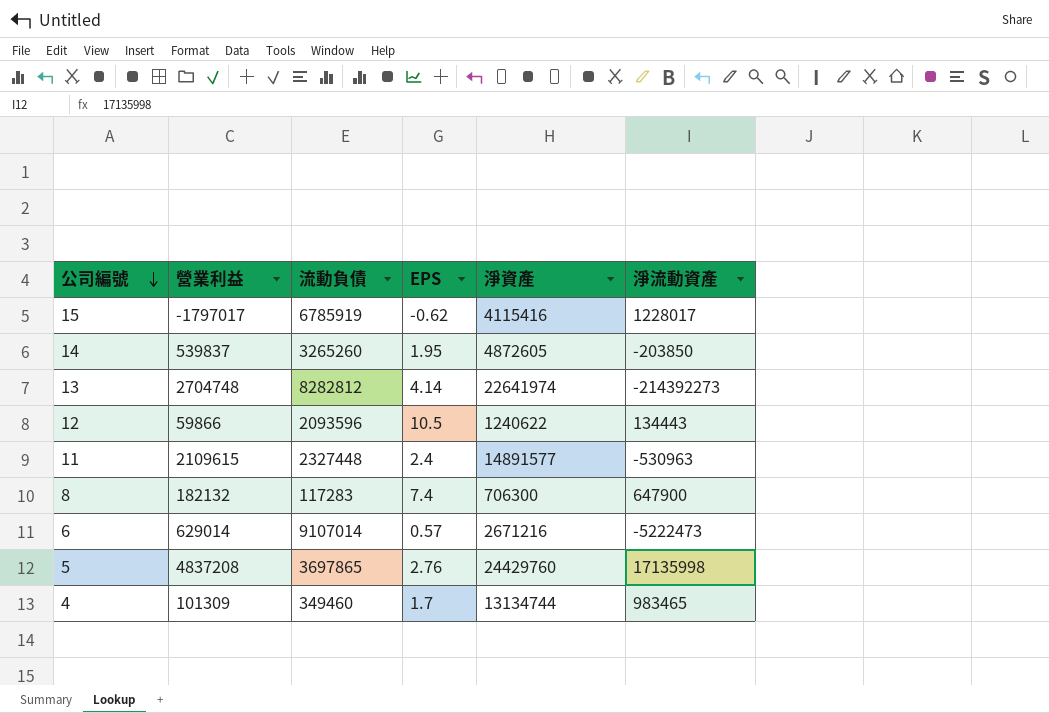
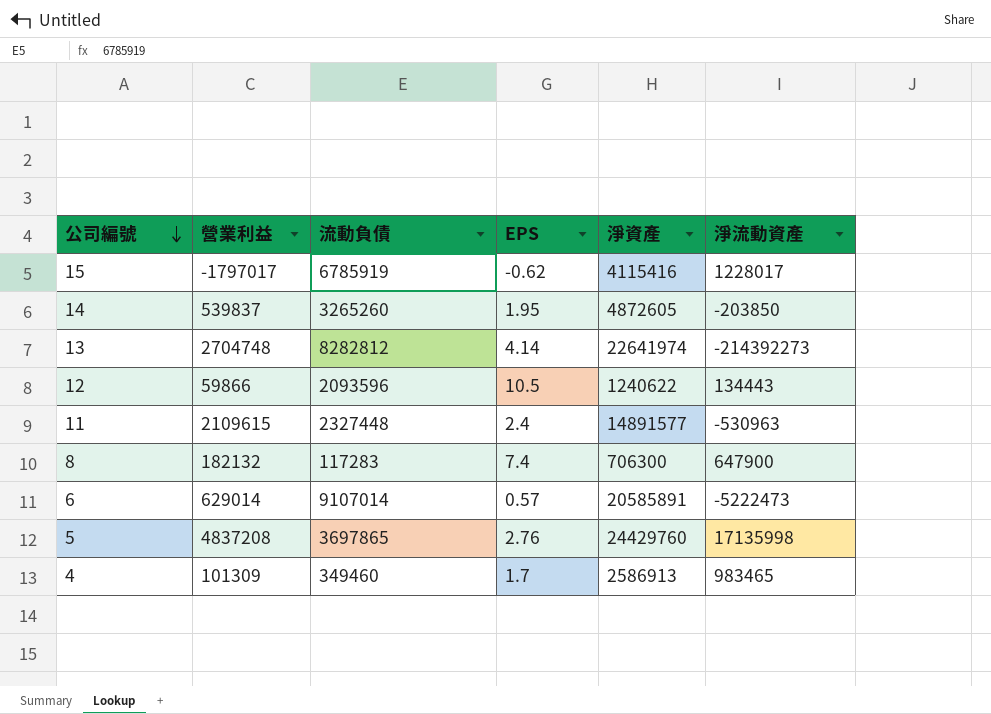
6 | 淨資產: 2671216 -> 20585891
4 | 淨資產: 13134744 -> 2586913

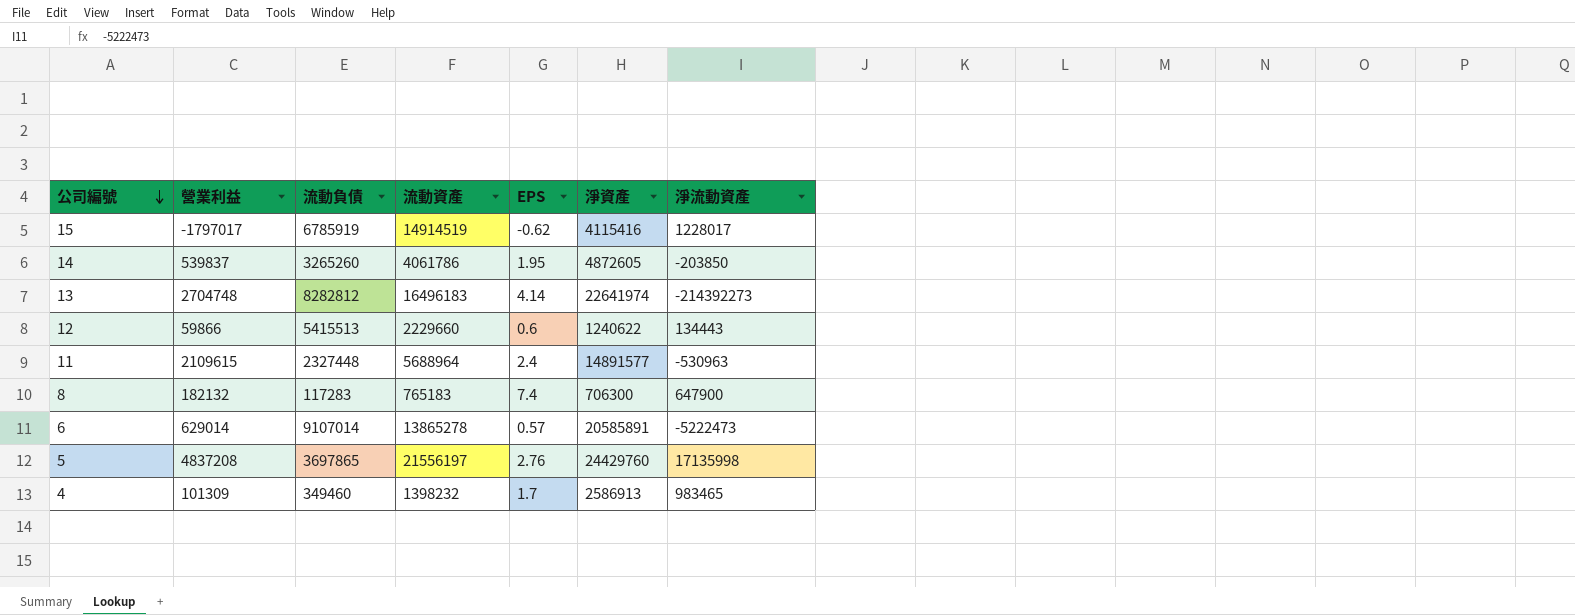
column 流動資產 | position: none -> 4
12 | 流動負債: 2093596 -> 5415513
12 | EPS: 10.5 -> 0.6

